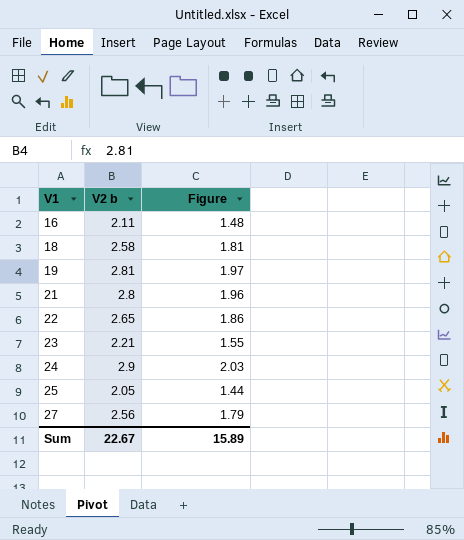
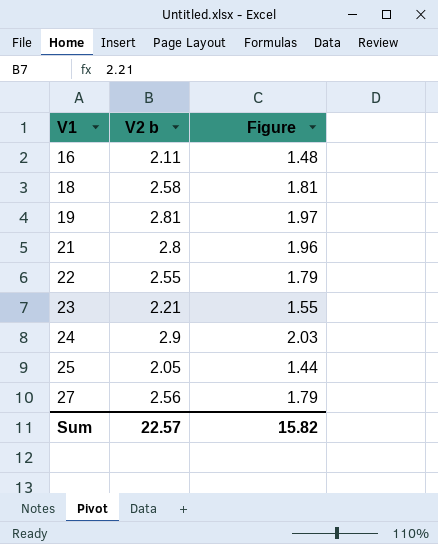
22 | V2 b: 2.65 -> 2.55
22 | Figure: 1.86 -> 1.79
Sum | V2 b: 22.67 -> 22.57
Sum | Figure: 15.89 -> 15.82

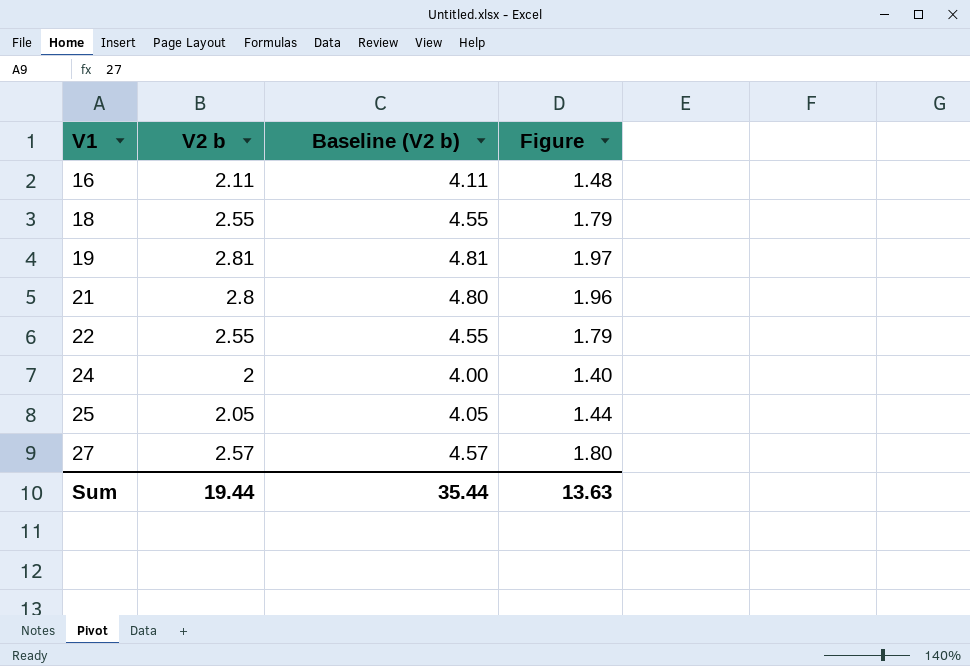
column Baseline (V2 b) | formula: none -> [V2 b] + 2
row 23: 2.21 | 1.55 -> none
18 | V2 b: 2.58 -> 2.55
18 | Figure: 1.81 -> 1.79
24 | V2 b: 2.9 -> 2
24 | Figure: 2.03 -> 1.40
27 | V2 b: 2.56 -> 2.57
27 | Figure: 1.79 -> 1.80
Sum | V2 b: 22.57 -> 19.44
Sum | Figure: 15.82 -> 13.63

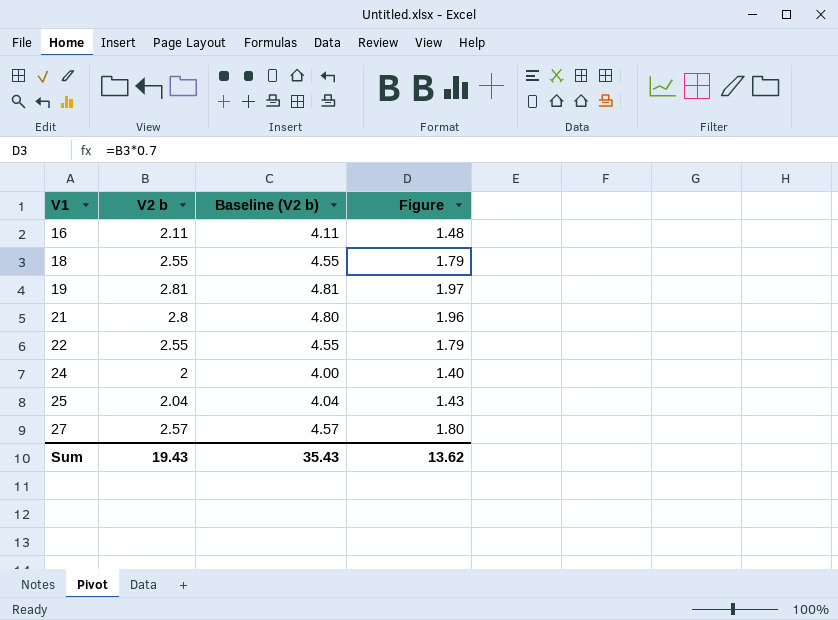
25 | V2 b: 2.05 -> 2.04
25 | Baseline (V2 b): 4.05 -> 4.04
25 | Figure: 1.44 -> 1.43
Sum | V2 b: 19.44 -> 19.43
Sum | Baseline (V2 b): 35.44 -> 35.43
Sum | Figure: 13.63 -> 13.62

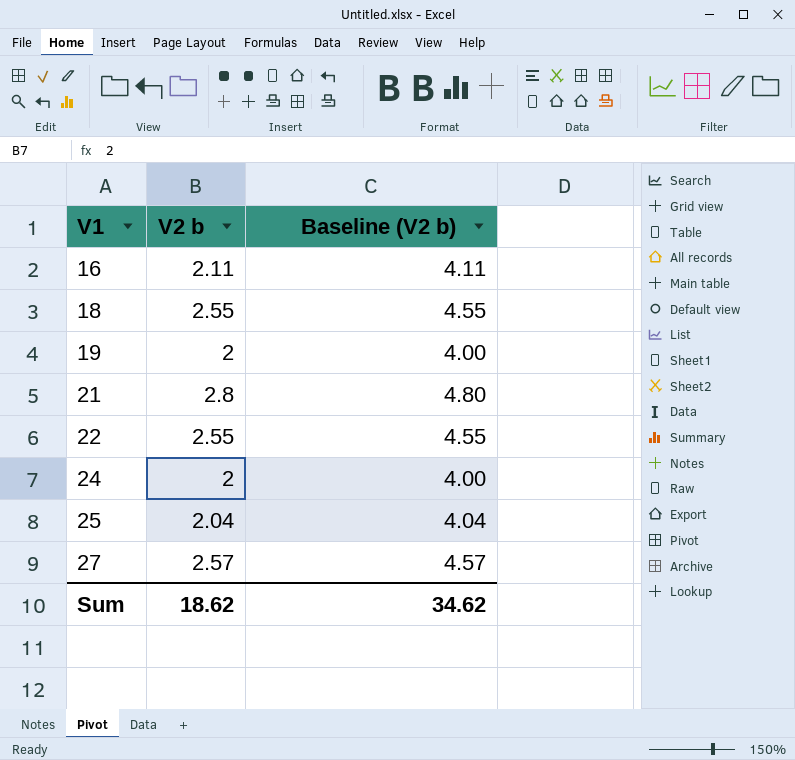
column Figure | formula: [V2 b] * 0.7 -> none
19 | V2 b: 2.81 -> 2
19 | Baseline (V2 b): 4.81 -> 4.00
Sum | V2 b: 19.43 -> 18.62
Sum | Baseline (V2 b): 35.43 -> 34.62

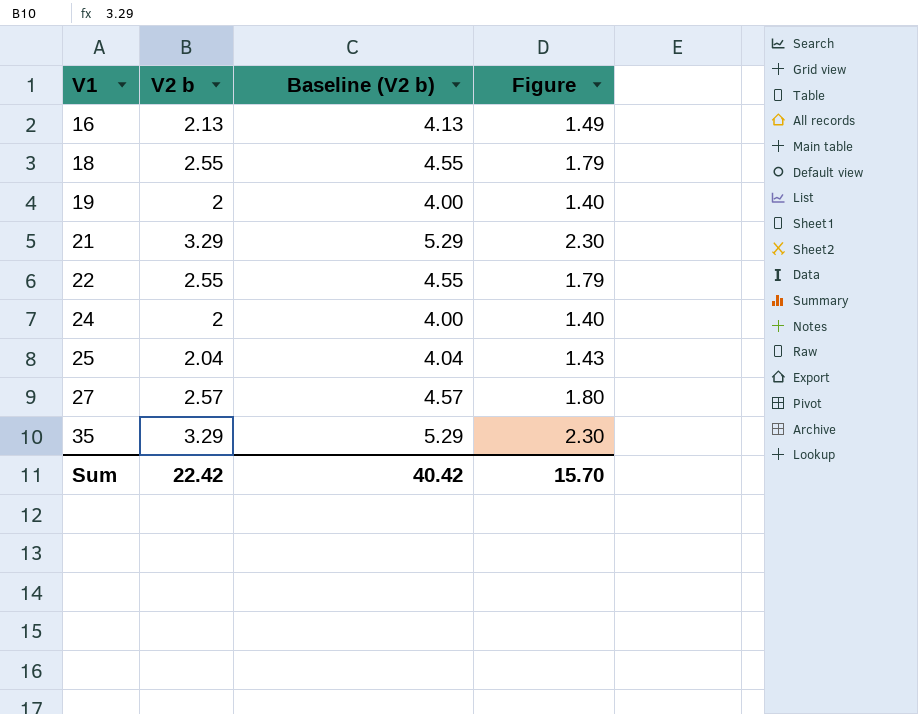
column Figure | formula: none -> [V2 b] * 0.7
16 | V2 b: 2.11 -> 2.13
16 | Baseline (V2 b): 4.11 -> 4.13
21 | V2 b: 2.8 -> 3.29
21 | Baseline (V2 b): 4.80 -> 5.29
row 35: none -> 3.29 | 5.29 | 2.30
Sum | V2 b: 18.62 -> 22.42
Sum | Baseline (V2 b): 34.62 -> 40.42

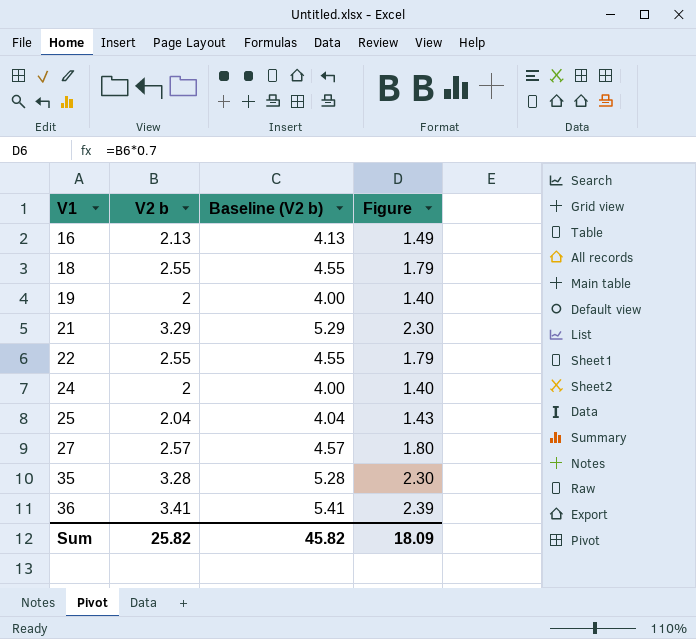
35 | V2 b: 3.29 -> 3.28
35 | Baseline (V2 b): 5.29 -> 5.28
row 36: none -> 3.41 | 5.41 | 2.39
Sum | V2 b: 22.42 -> 25.82
Sum | Baseline (V2 b): 40.42 -> 45.82
Sum | Figure: 15.70 -> 18.09

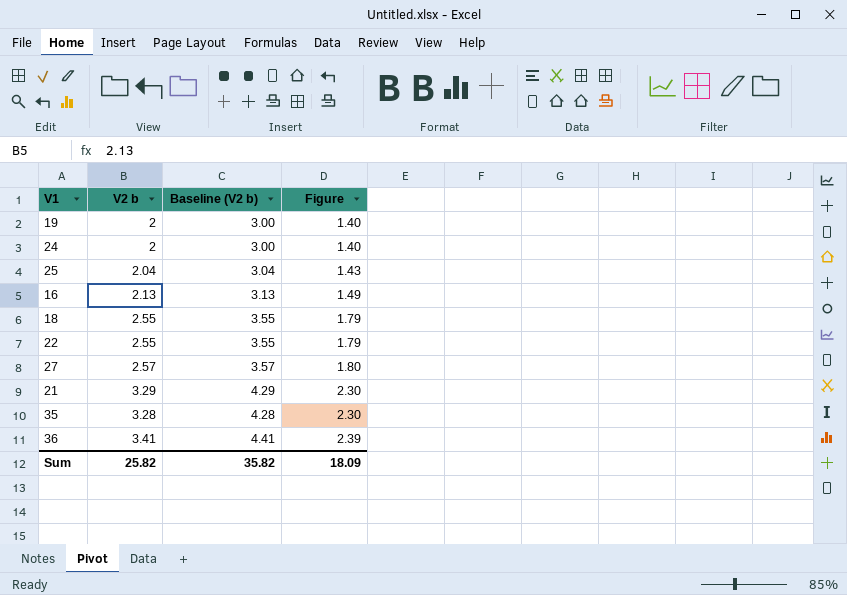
row order: V1 ascending -> Figure ascending
column Baseline (V2 b) | formula: [V2 b] + 2 -> [V2 b] + 1
Sum | Baseline (V2 b): 45.82 -> 35.82

